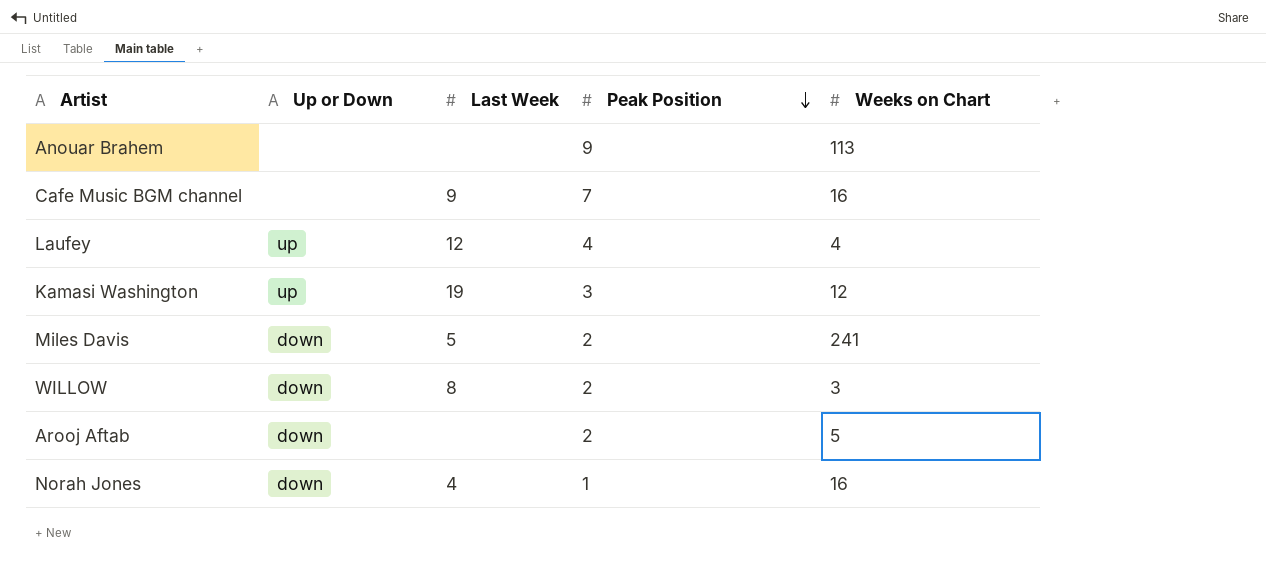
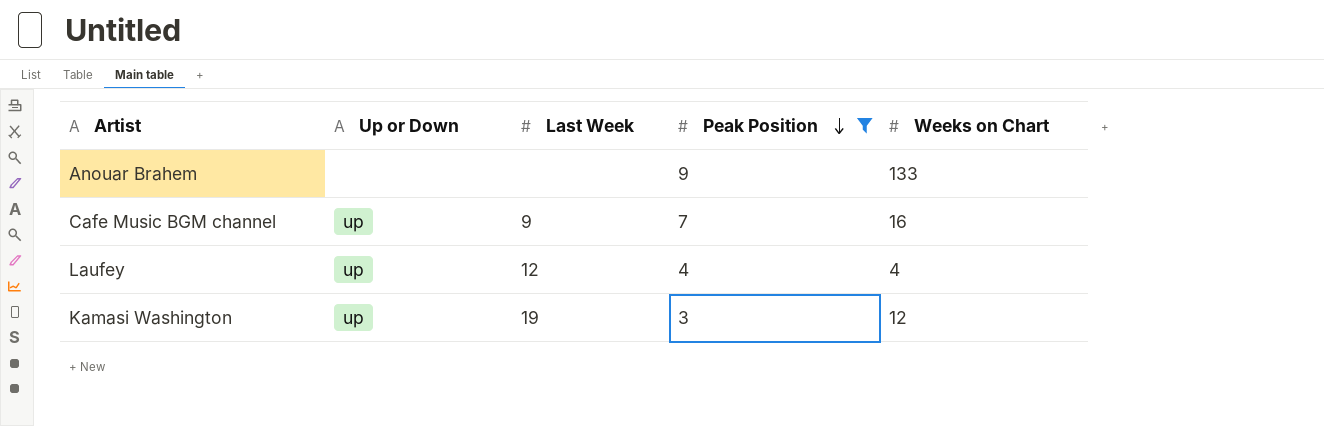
filter: none -> Peak Position >= 3
Anouar Brahem | Weeks on Chart: 113 -> 133
Cafe Music BGM channel | Up or Down: none -> up

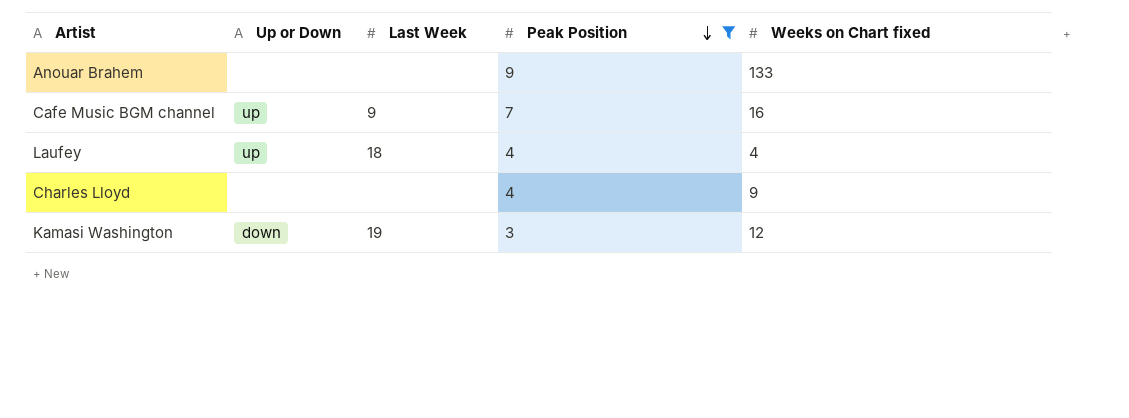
column name: Weeks on Chart -> Weeks on Chart fixed
Laufey | Last Week: 12 -> 18
row Charles Lloyd: none -> none | none | 4 | 9
Kamasi Washington | Up or Down: up -> down

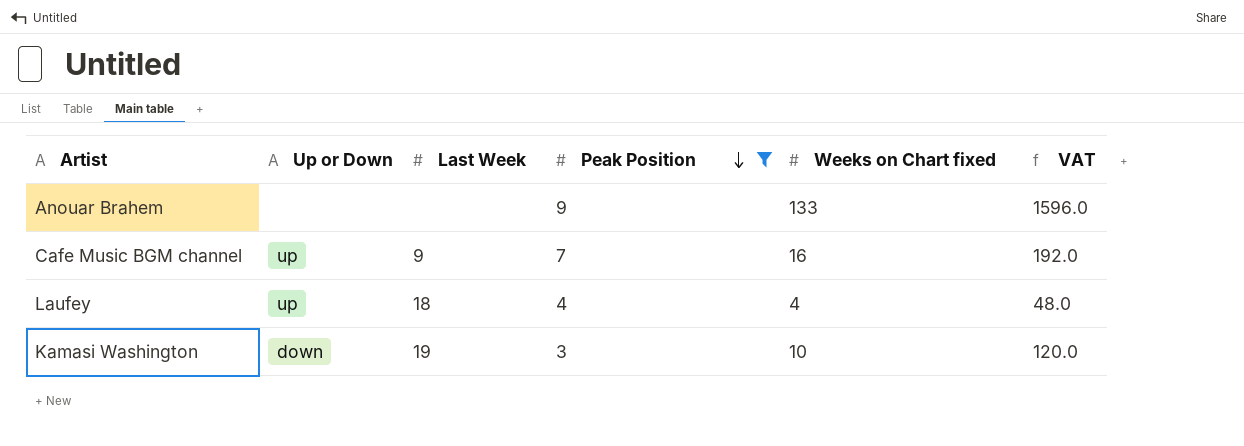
column VAT | formula: none -> [Weeks on Chart fixed] * 12
row Charles Lloyd: none | none | 4 | 9 -> none
Kamasi Washington | Weeks on Chart fixed: 12 -> 10

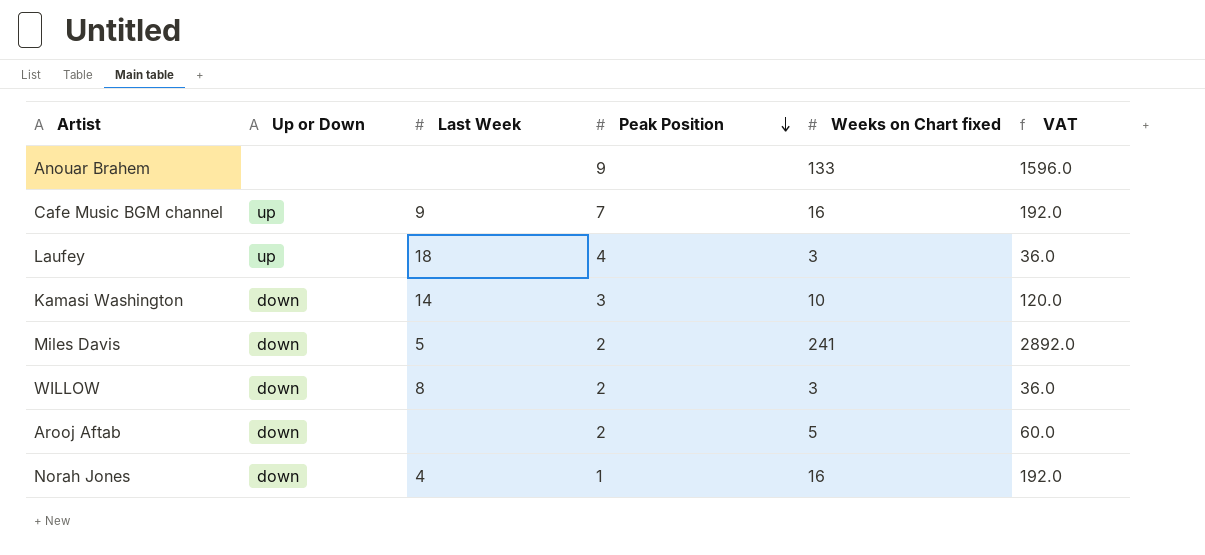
filter: Peak Position >= 3 -> none
Laufey | Weeks on Chart fixed: 4 -> 3
Laufey | VAT: 48.0 -> 36.0
Kamasi Washington | Last Week: 19 -> 14

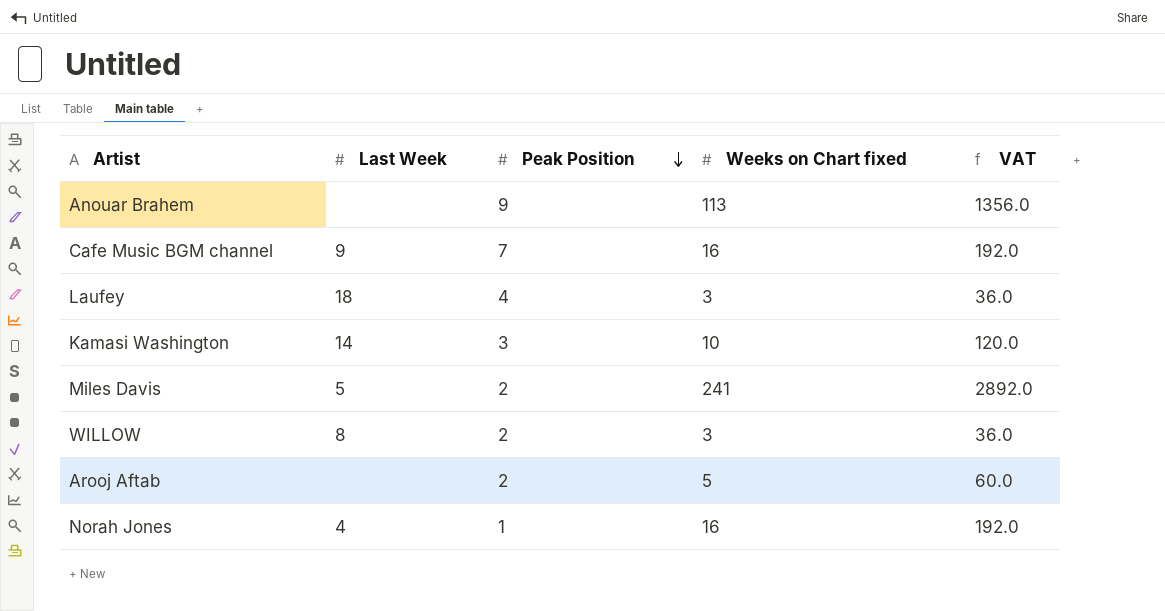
column Up or Down | position: 2 -> none
Anouar Brahem | Weeks on Chart fixed: 133 -> 113
Anouar Brahem | VAT: 1596.0 -> 1356.0

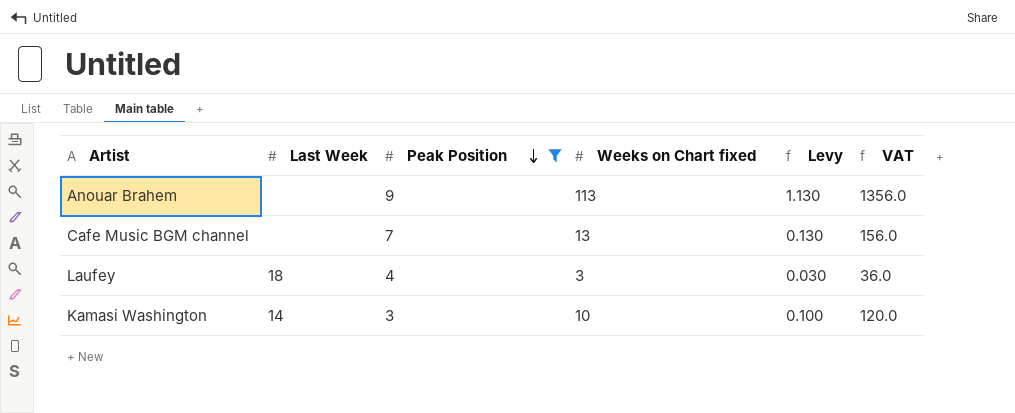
filter: none -> Peak Position >= 3
column Levy | formula: none -> [Weeks on Chart fixed] * 0.01
Cafe Music BGM channel | Last Week: 9 -> none
Cafe Music BGM channel | Weeks on Chart fixed: 16 -> 13
Cafe Music BGM channel | VAT: 192.0 -> 156.0

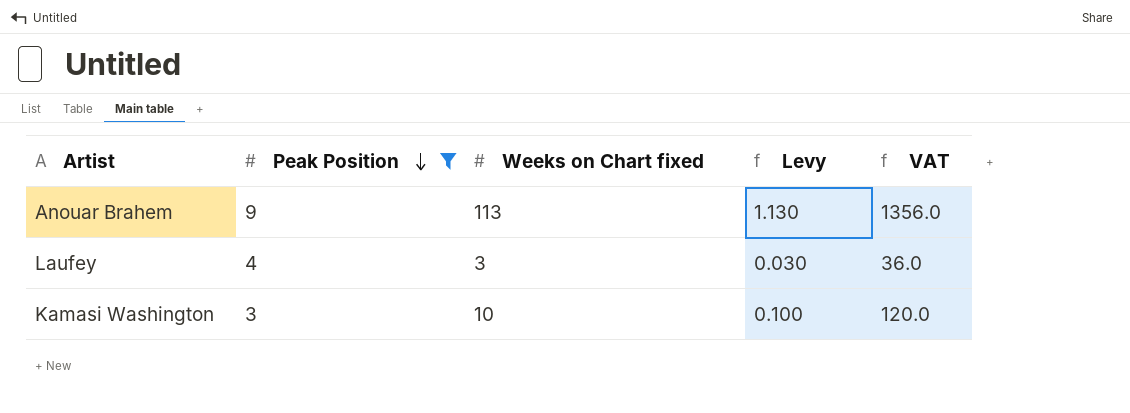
column Last Week | position: 2 -> none
row Cafe Music BGM channel: none | 7 | 13 | 0.130 | 156.0 -> none

